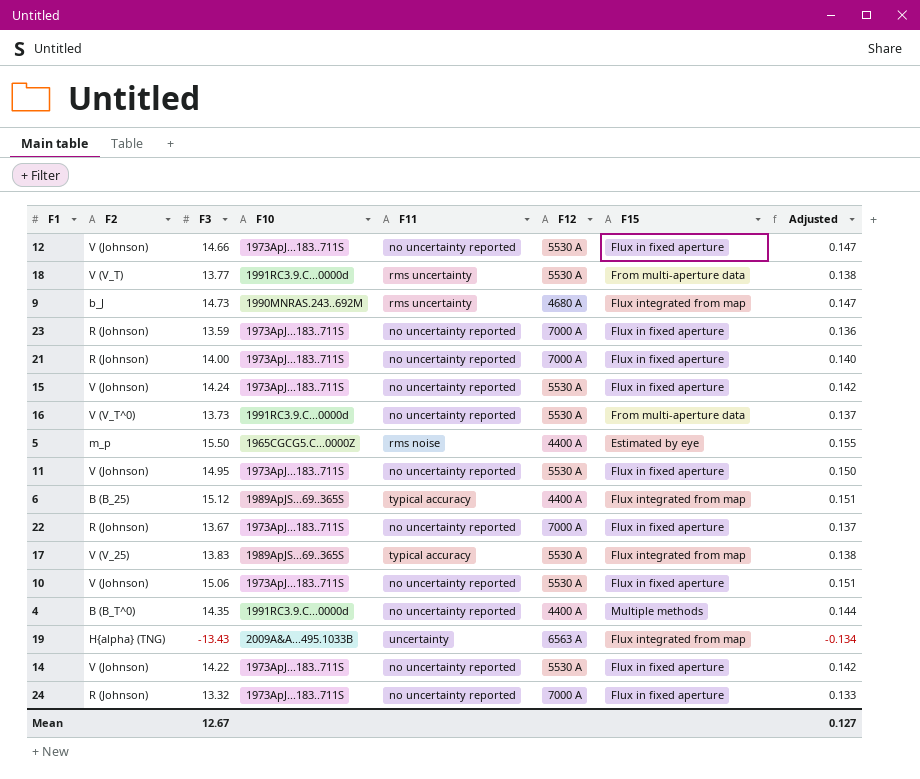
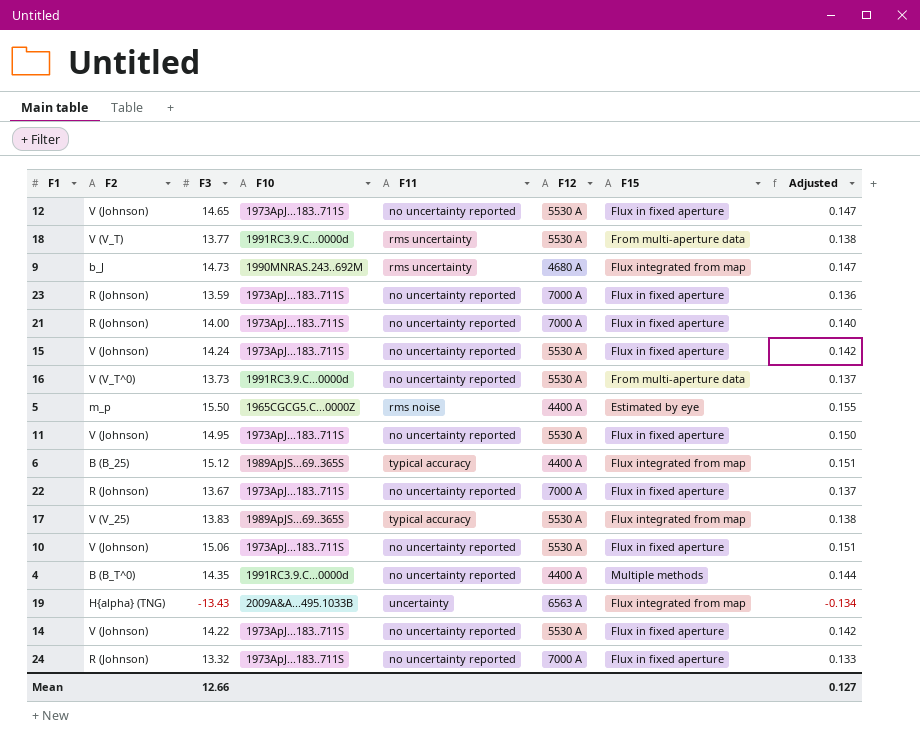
12 | F3: 14.66 -> 14.65
Mean | F3: 12.67 -> 12.66

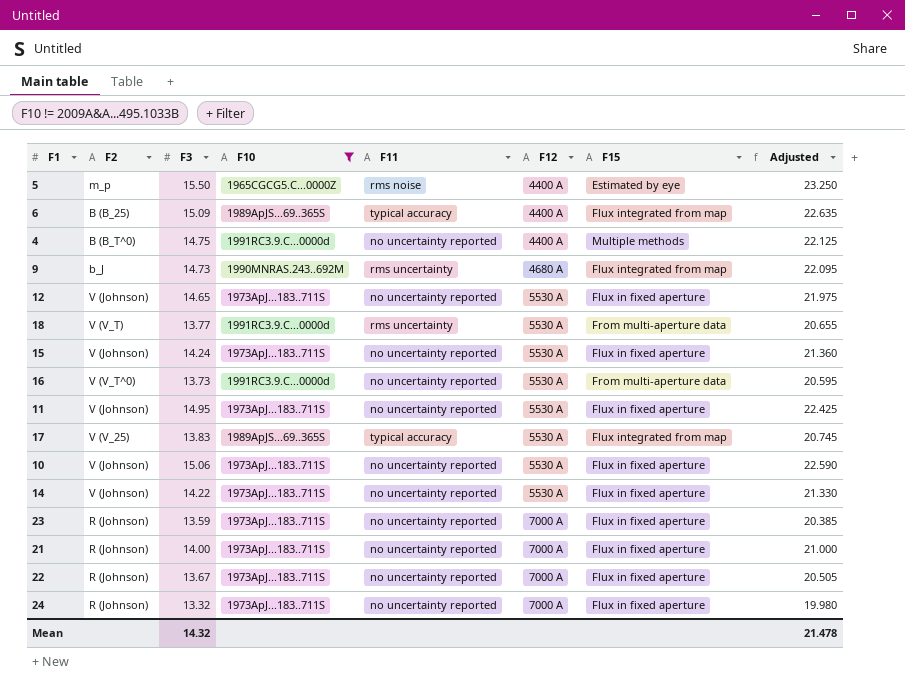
filter: none -> F10 != 2009A&A...495.1033B
row order: none -> F12 ascending
column Adjusted | formula: [F3] * 0.01 -> [F3] * 1.5
6 | F3: 15.12 -> 15.09
4 | F3: 14.35 -> 14.75
Mean | F3: 12.66 -> 14.32
Mean | Adjusted: 0.127 -> 21.478

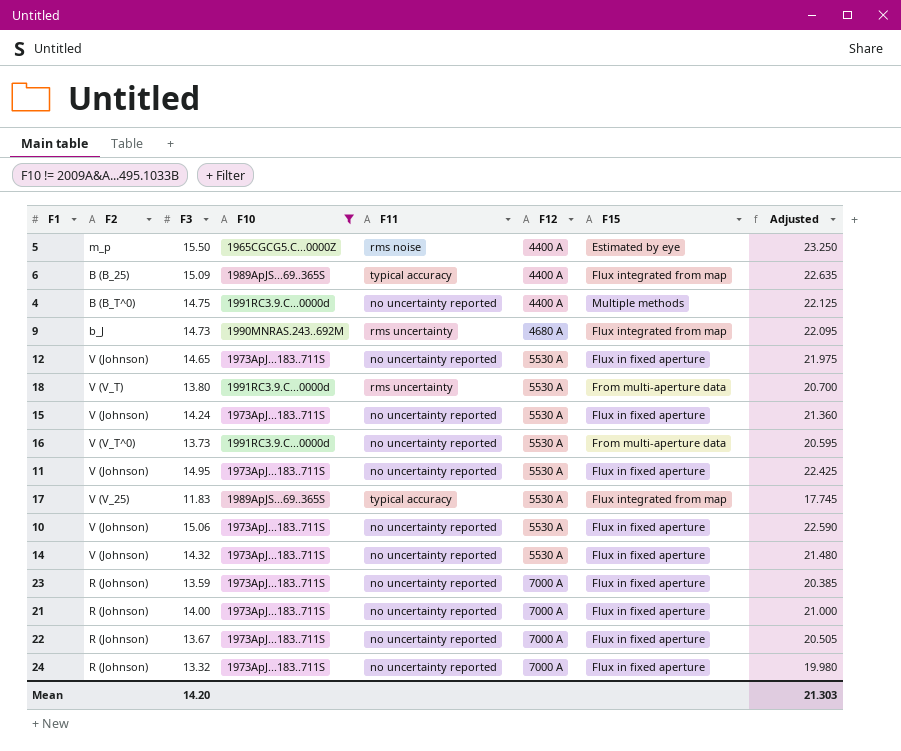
18 | F3: 13.77 -> 13.80
18 | Adjusted: 20.655 -> 20.700
17 | F3: 13.83 -> 11.83
17 | Adjusted: 20.745 -> 17.745
14 | F3: 14.22 -> 14.32
14 | Adjusted: 21.330 -> 21.480
Mean | F3: 14.32 -> 14.20
Mean | Adjusted: 21.478 -> 21.303

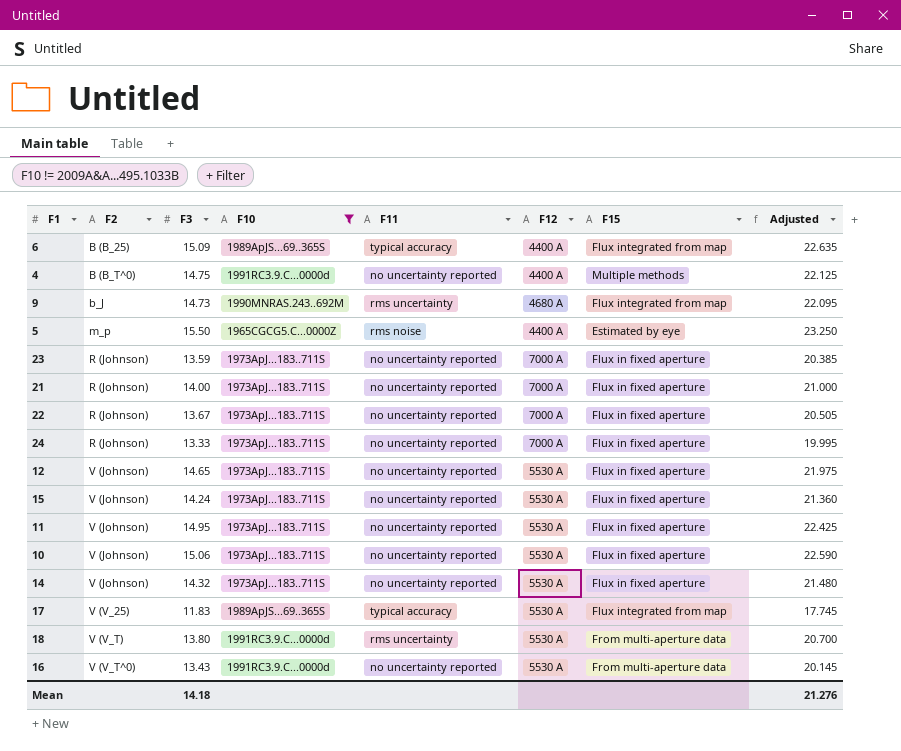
row order: F12 ascending -> F2 ascending
24 | F3: 13.32 -> 13.33
24 | Adjusted: 19.980 -> 19.995
16 | F3: 13.73 -> 13.43
16 | Adjusted: 20.595 -> 20.145
Mean | F3: 14.20 -> 14.18
Mean | Adjusted: 21.303 -> 21.276

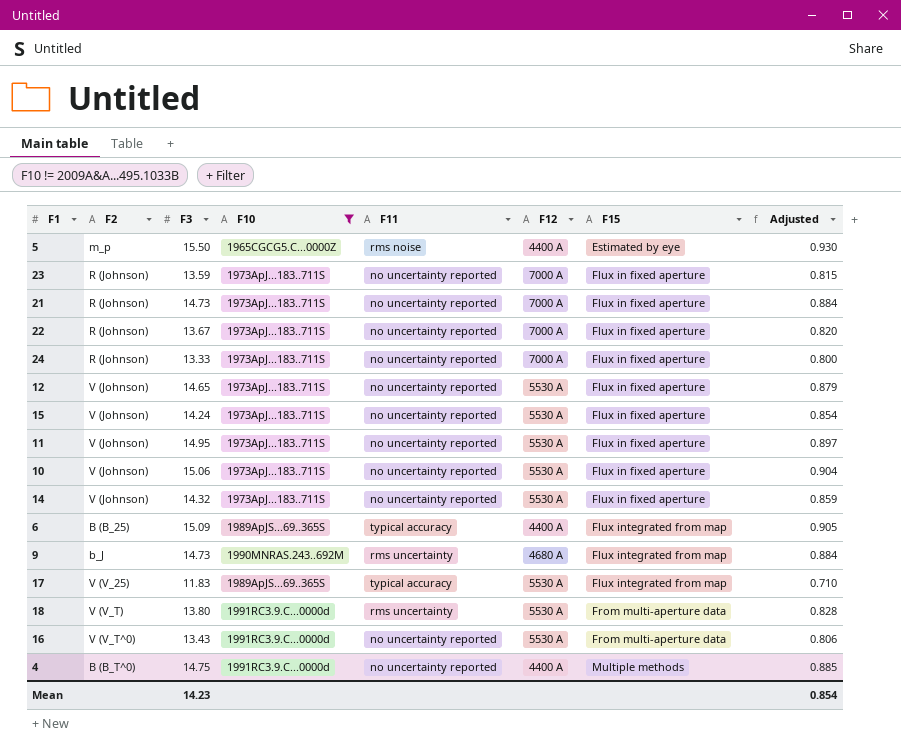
row order: F2 ascending -> F15 ascending
column Adjusted | formula: [F3] * 1.5 -> [F3] * 0.06
21 | F3: 14.00 -> 14.73
Mean | F3: 14.18 -> 14.23
Mean | Adjusted: 21.276 -> 0.854

